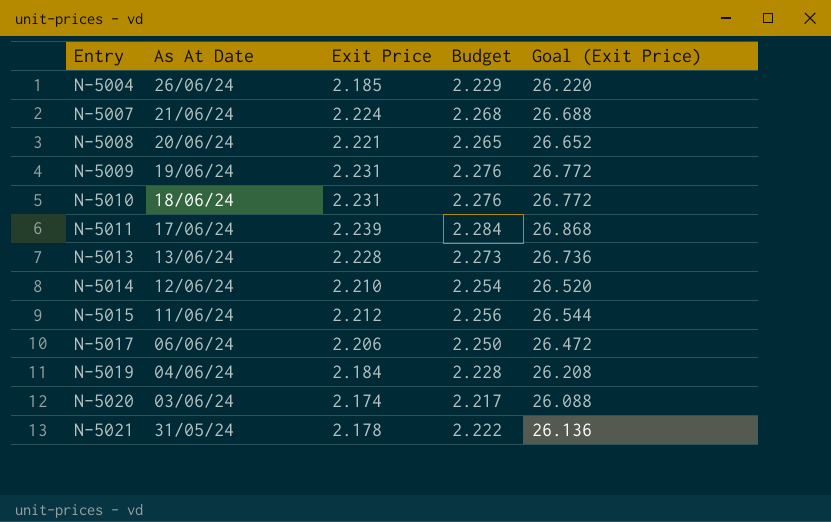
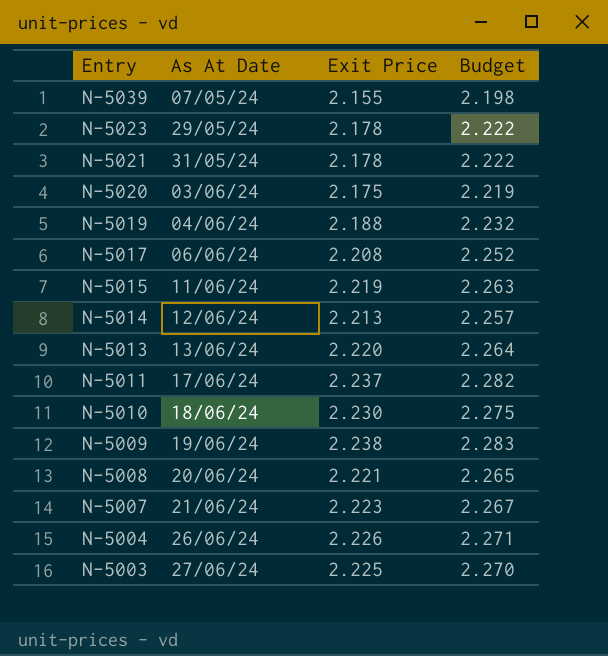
row order: Entry ascending -> Entry descending
column Goal (Exit Price) | formula: [Exit Price] * 12 -> none
row N-5039: none -> 07/05/24 | 2.155 | 2.198
row N-5023: none -> 29/05/24 | 2.178 | 2.222
N-5020 | Exit Price: 2.174 -> 2.175
N-5020 | Budget: 2.217 -> 2.219
N-5019 | Exit Price: 2.184 -> 2.188
N-5019 | Budget: 2.228 -> 2.232
N-5017 | Exit Price: 2.206 -> 2.208
N-5017 | Budget: 2.250 -> 2.252
N-5015 | Exit Price: 2.212 -> 2.219
N-5015 | Budget: 2.256 -> 2.263
N-5014 | Exit Price: 2.210 -> 2.213
N-5014 | Budget: 2.254 -> 2.257
N-5013 | Exit Price: 2.228 -> 2.220
N-5013 | Budget: 2.273 -> 2.264
N-5011 | Exit Price: 2.239 -> 2.237
N-5011 | Budget: 2.284 -> 2.282
N-5010 | Exit Price: 2.231 -> 2.230
N-5010 | Budget: 2.276 -> 2.275
N-5009 | Exit Price: 2.231 -> 2.238
N-5009 | Budget: 2.276 -> 2.283
N-5007 | Exit Price: 2.224 -> 2.223
N-5007 | Budget: 2.268 -> 2.267
N-5004 | Exit Price: 2.185 -> 2.226
N-5004 | Budget: 2.229 -> 2.271
row N-5003: none -> 27/06/24 | 2.225 | 2.270

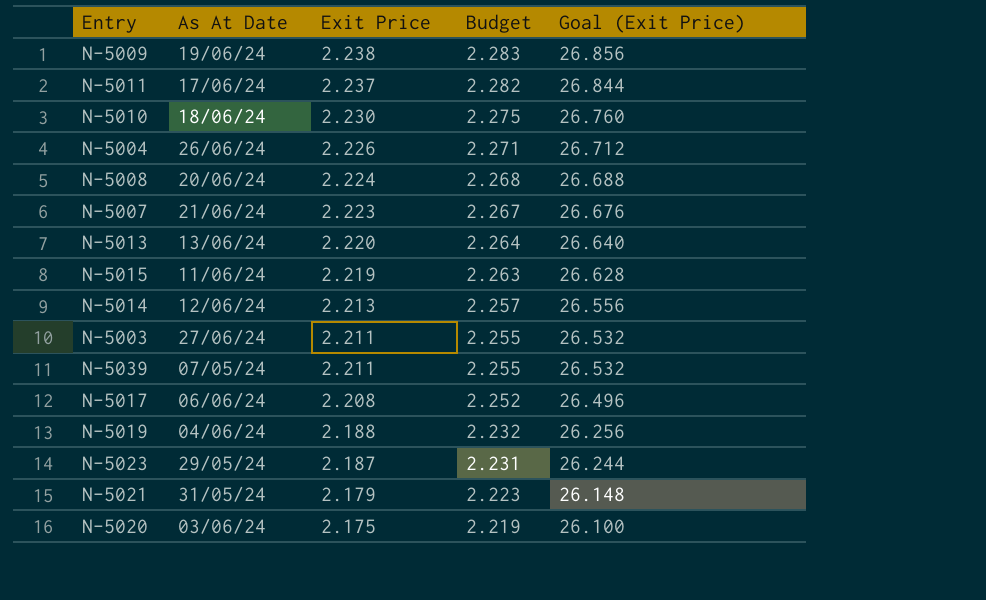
row order: Entry descending -> Exit Price descending
column Goal (Exit Price) | formula: none -> [Exit Price] * 12
N-5008 | Exit Price: 2.221 -> 2.224
N-5008 | Budget: 2.265 -> 2.268
N-5003 | Exit Price: 2.225 -> 2.211
N-5003 | Budget: 2.270 -> 2.255
N-5039 | Exit Price: 2.155 -> 2.211
N-5039 | Budget: 2.198 -> 2.255
N-5023 | Exit Price: 2.178 -> 2.187
N-5023 | Budget: 2.222 -> 2.231
N-5021 | Exit Price: 2.178 -> 2.179
N-5021 | Budget: 2.222 -> 2.223

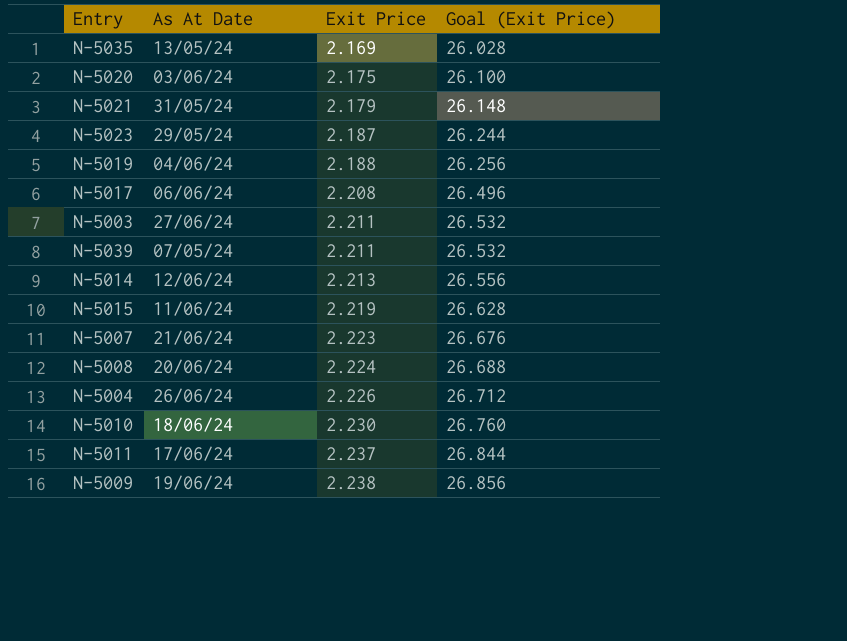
row order: Exit Price descending -> Exit Price ascending
column Budget | formula: [Exit Price] * 1.02 -> none
row N-5013: 13/06/24 | 2.220 | 2.264 | 26.640 -> none
row N-5035: none -> 13/05/24 | 2.169 | 26.028

